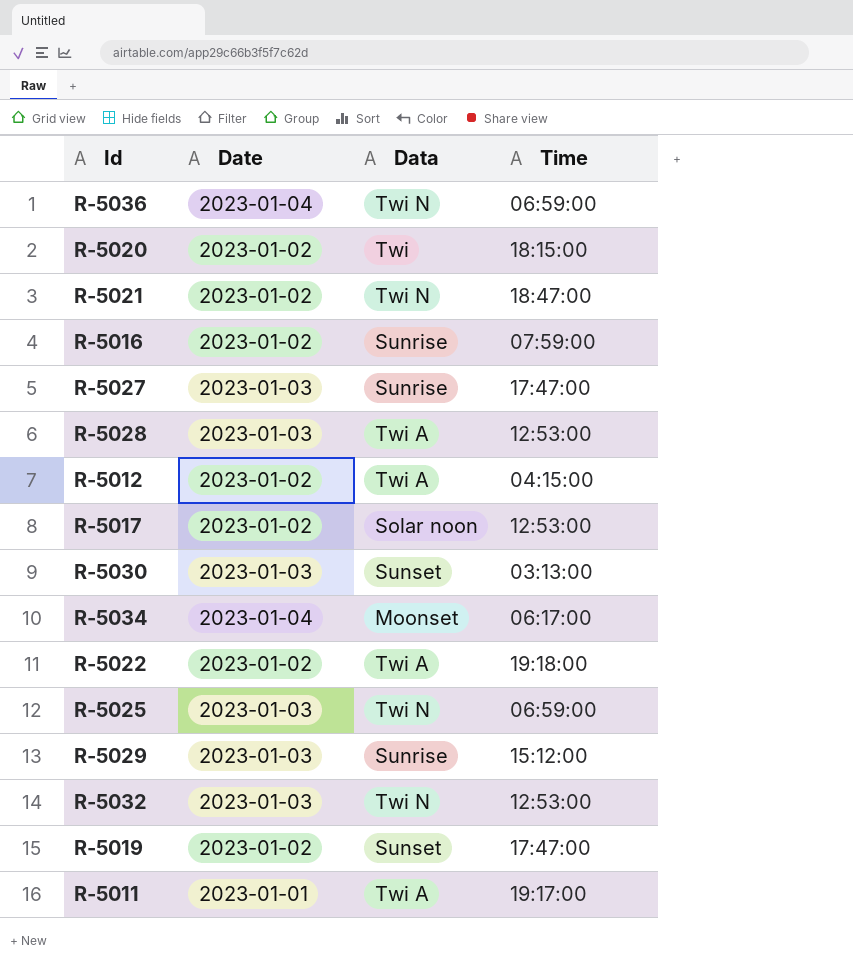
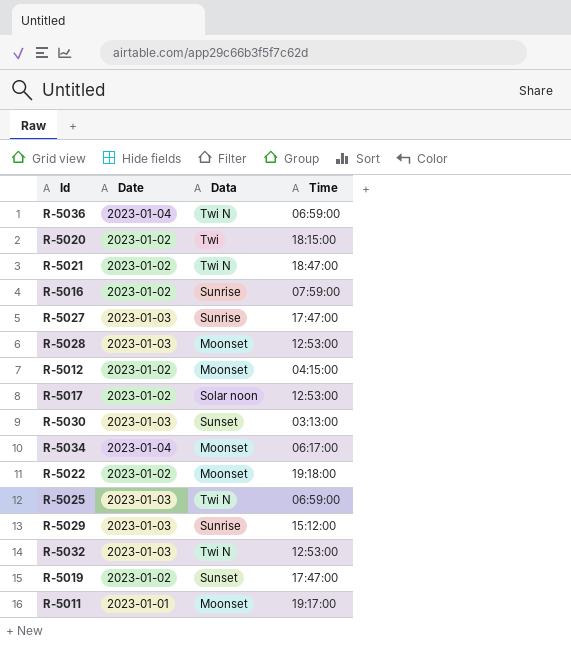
R-5028 | Data: Twi A -> Moonset
R-5012 | Data: Twi A -> Moonset
R-5022 | Data: Twi A -> Moonset
R-5011 | Data: Twi A -> Moonset

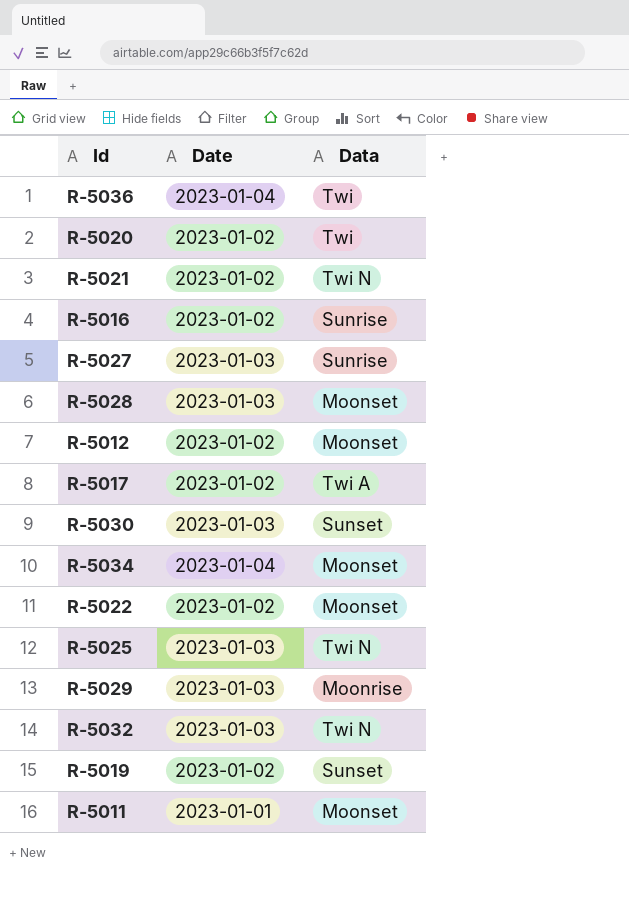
column Time | position: 4 -> none
R-5036 | Data: Twi N -> Twi
R-5017 | Data: Solar noon -> Twi A
R-5029 | Data: Sunrise -> Moonrise

